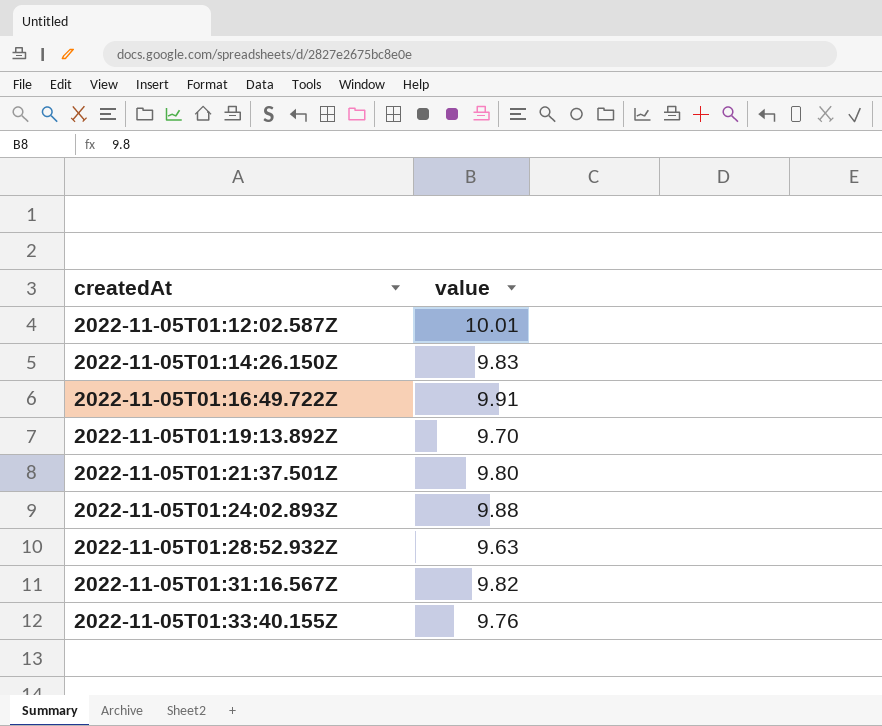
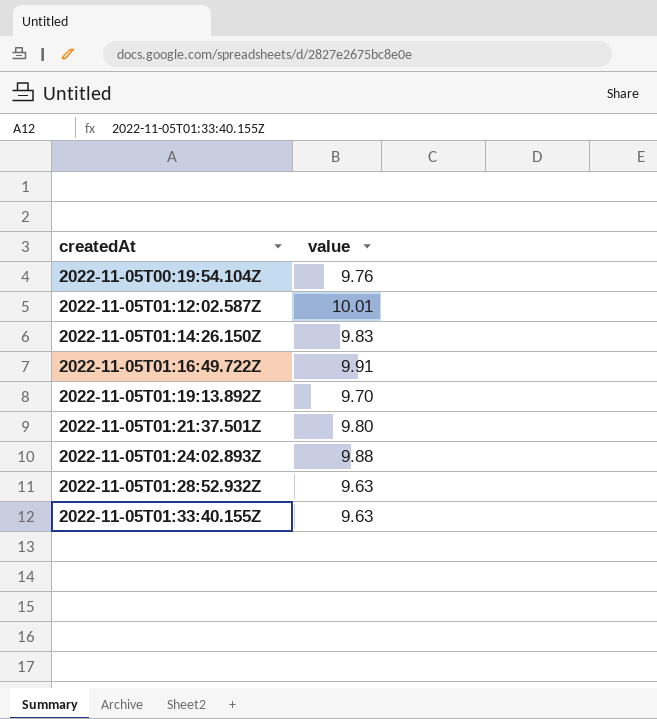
row 2022-11-05T01:31:16.567Z: 9.82 -> none
row 2022-11-05T00:19:54.104Z: none -> 9.76
2022-11-05T01:33:40.155Z | value: 9.76 -> 9.63

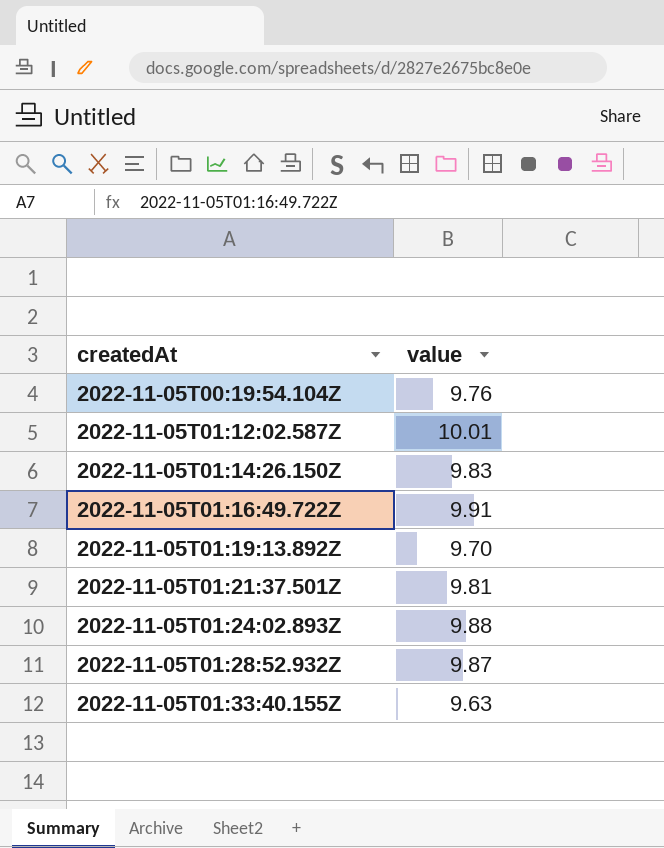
2022-11-05T01:21:37.501Z | value: 9.80 -> 9.81
2022-11-05T01:28:52.932Z | value: 9.63 -> 9.87

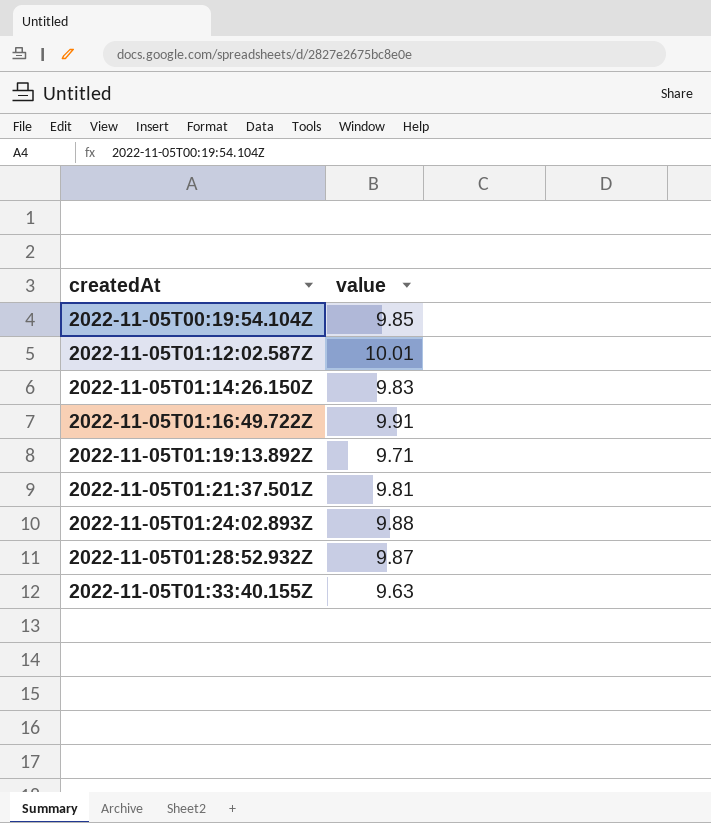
2022-11-05T00:19:54.104Z | value: 9.76 -> 9.85
2022-11-05T01:19:13.892Z | value: 9.70 -> 9.71

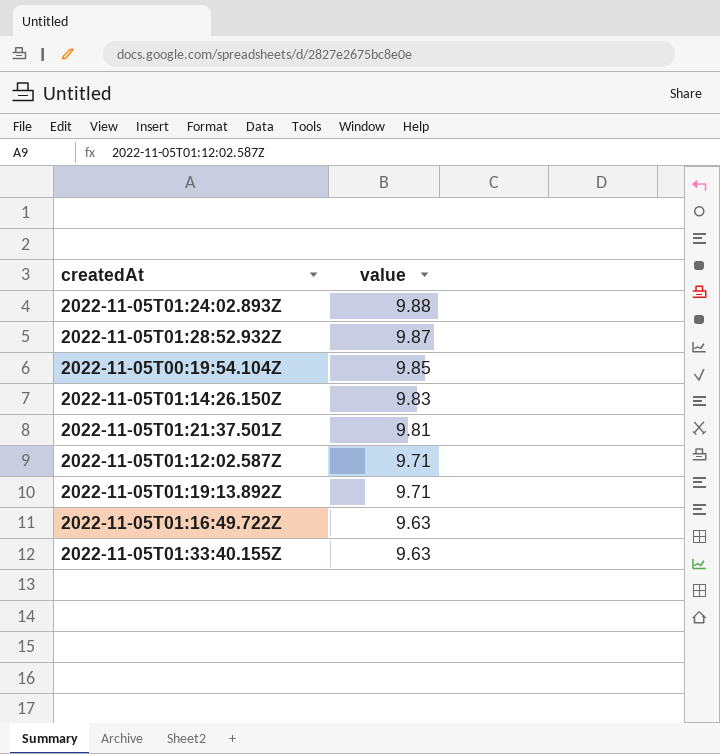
row order: createdAt ascending -> value descending
2022-11-05T01:12:02.587Z | value: 10.01 -> 9.71
2022-11-05T01:16:49.722Z | value: 9.91 -> 9.63

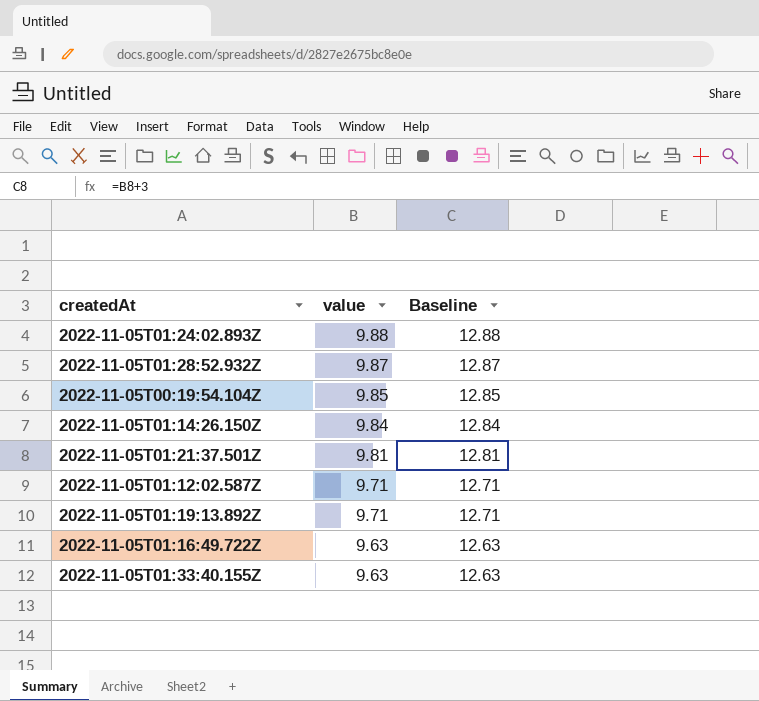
column Baseline | formula: none -> [value] + 3
2022-11-05T01:14:26.150Z | value: 9.83 -> 9.84

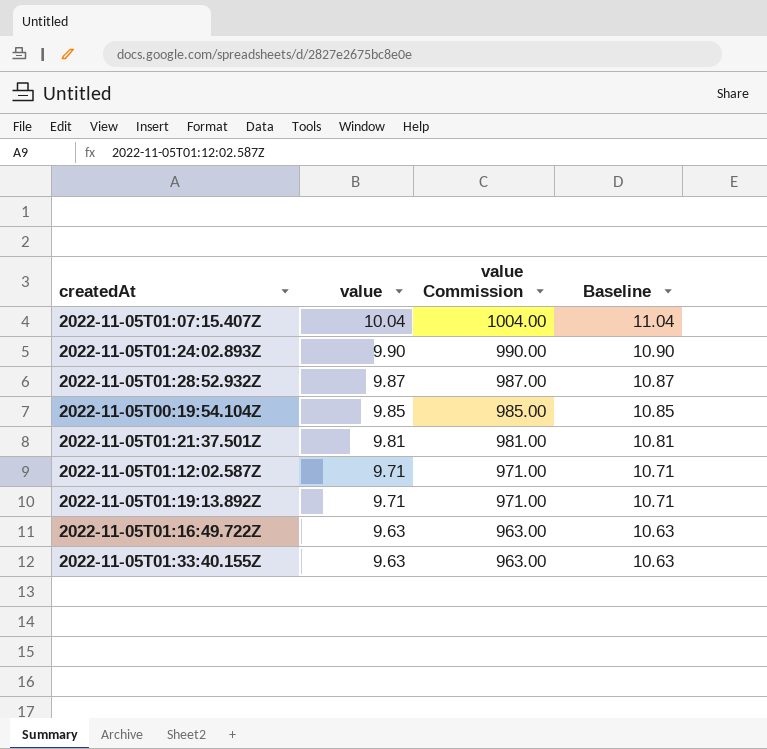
column value Commission | formula: none -> [value] * 100
column Baseline | formula: [value] + 3 -> [value] + 1
row 2022-11-05T01:14:26.150Z: 9.84 | 12.84 -> none
row 2022-11-05T01:07:15.407Z: none -> 10.04 | 1004.00 | 11.04
2022-11-05T01:24:02.893Z | value: 9.88 -> 9.90

